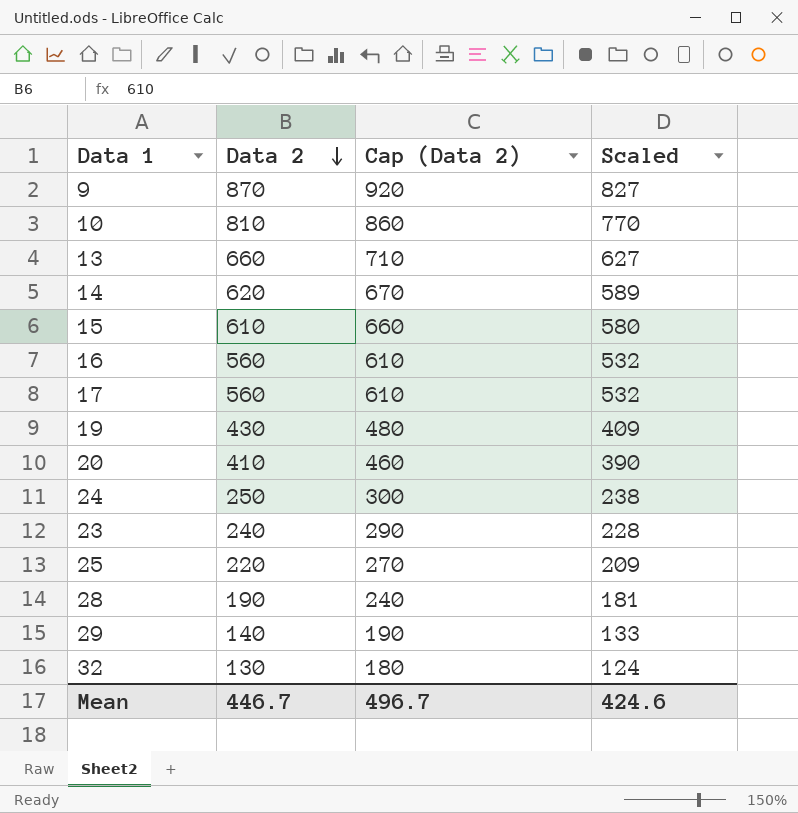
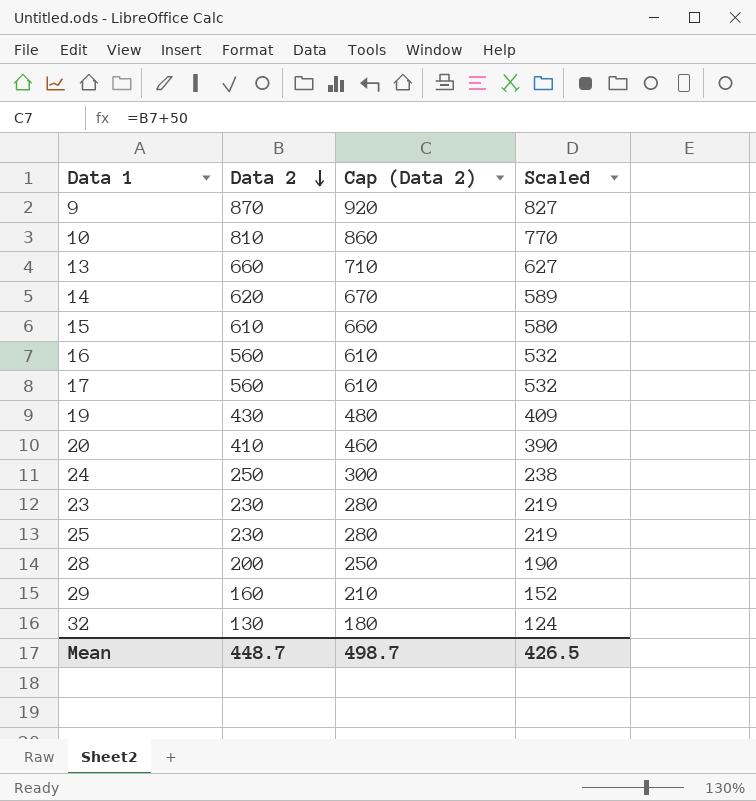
23 | Data 2: 240 -> 230
23 | Cap (Data 2): 290 -> 280
23 | Scaled: 228 -> 219
25 | Data 2: 220 -> 230
25 | Cap (Data 2): 270 -> 280
25 | Scaled: 209 -> 219
28 | Data 2: 190 -> 200
28 | Cap (Data 2): 240 -> 250
28 | Scaled: 181 -> 190
29 | Data 2: 140 -> 160
29 | Cap (Data 2): 190 -> 210
29 | Scaled: 133 -> 152
Mean | Data 2: 446.7 -> 448.7
Mean | Cap (Data 2): 496.7 -> 498.7
Mean | Scaled: 424.6 -> 426.5

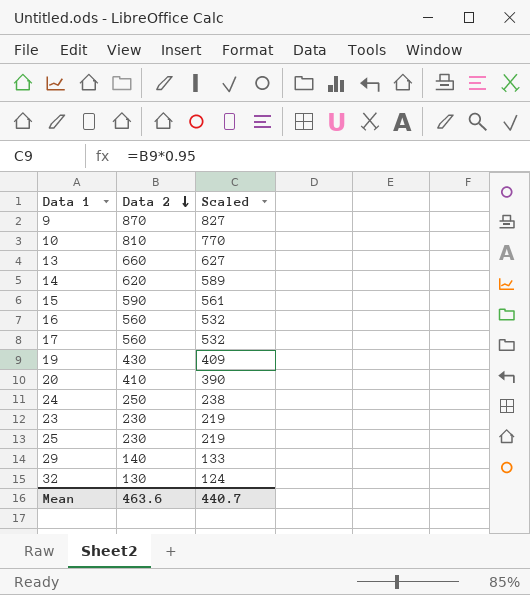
column Cap (Data 2) | formula: [Data 2] + 50 -> none
row 28: 200 | 250 | 190 -> none
15 | Data 2: 610 -> 590
15 | Scaled: 580 -> 561
29 | Data 2: 160 -> 140
29 | Scaled: 152 -> 133
Mean | Data 2: 448.7 -> 463.6
Mean | Scaled: 426.5 -> 440.7

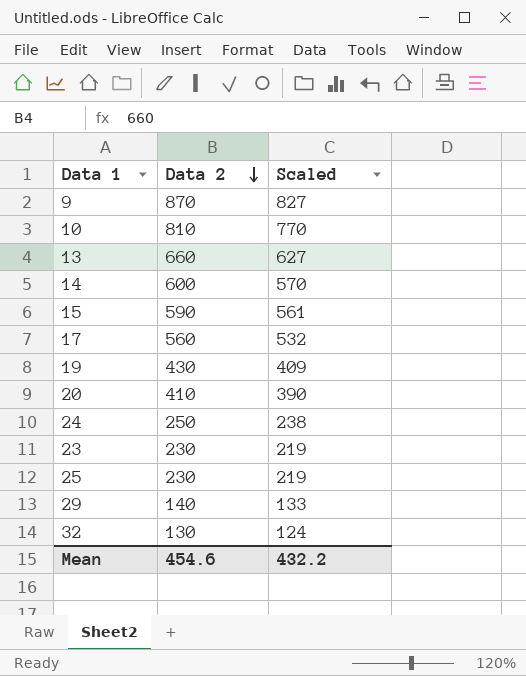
row 16: 560 | 532 -> none
14 | Data 2: 620 -> 600
14 | Scaled: 589 -> 570
Mean | Data 2: 463.6 -> 454.6
Mean | Scaled: 440.7 -> 432.2

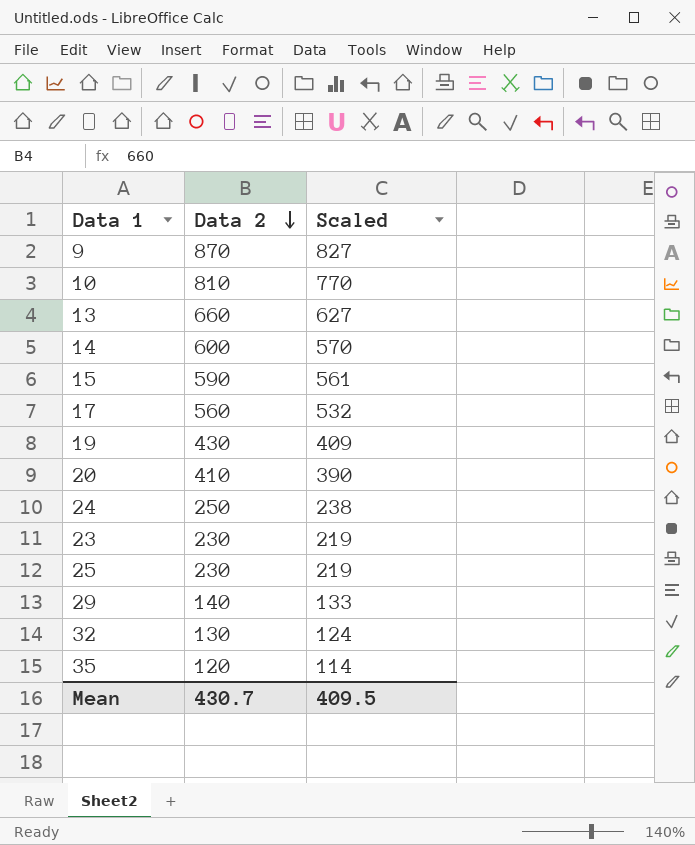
row 35: none -> 120 | 114
Mean | Data 2: 454.6 -> 430.7
Mean | Scaled: 432.2 -> 409.5

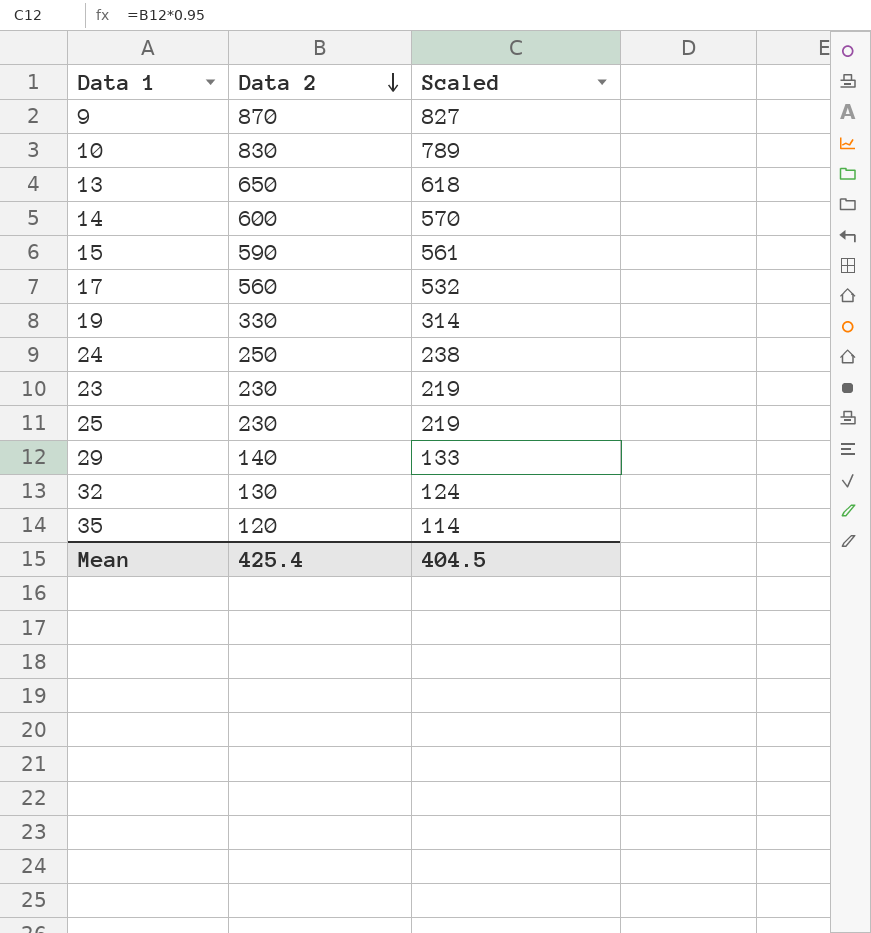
row 20: 410 | 390 -> none
10 | Data 2: 810 -> 830
10 | Scaled: 770 -> 789
13 | Data 2: 660 -> 650
13 | Scaled: 627 -> 618
19 | Data 2: 430 -> 330
19 | Scaled: 409 -> 314
Mean | Data 2: 430.7 -> 425.4
Mean | Scaled: 409.5 -> 404.5

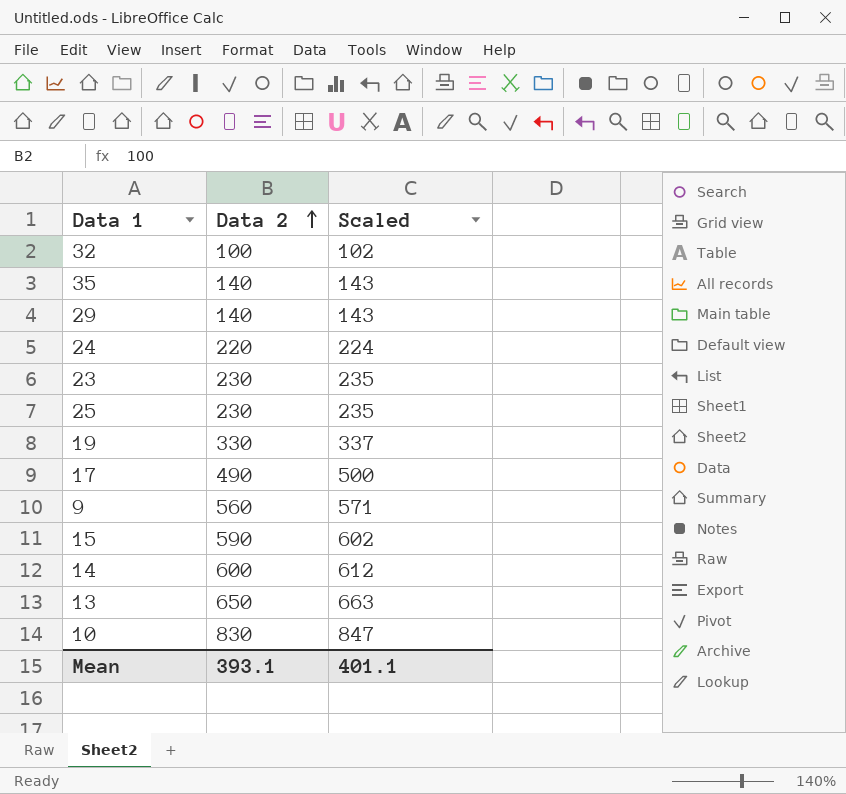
row order: Data 2 descending -> Data 2 ascending
column Scaled | formula: [Data 2] * 0.95 -> [Data 2] * 1.02
32 | Data 2: 130 -> 100
35 | Data 2: 120 -> 140
24 | Data 2: 250 -> 220
17 | Data 2: 560 -> 490
9 | Data 2: 870 -> 560
Mean | Data 2: 425.4 -> 393.1
Mean | Scaled: 404.5 -> 401.1

